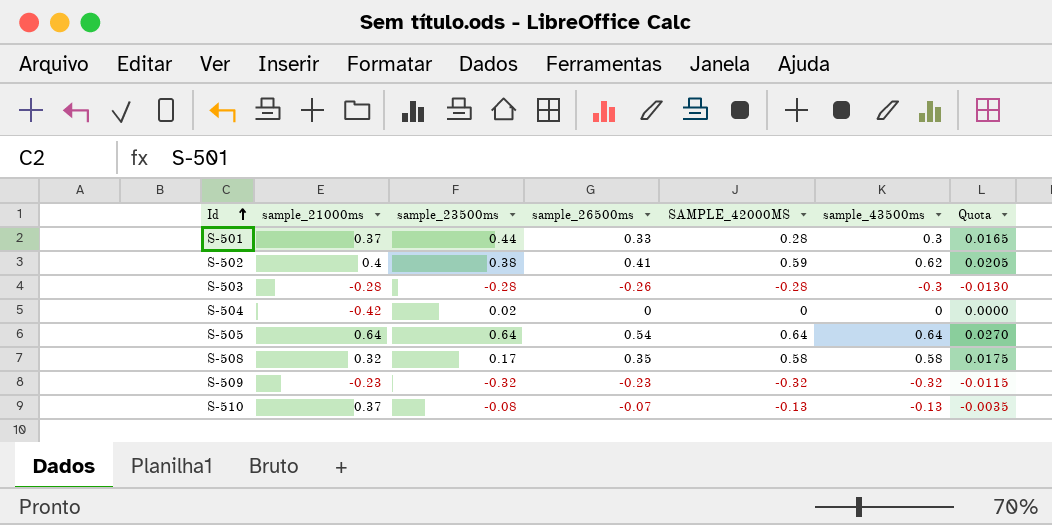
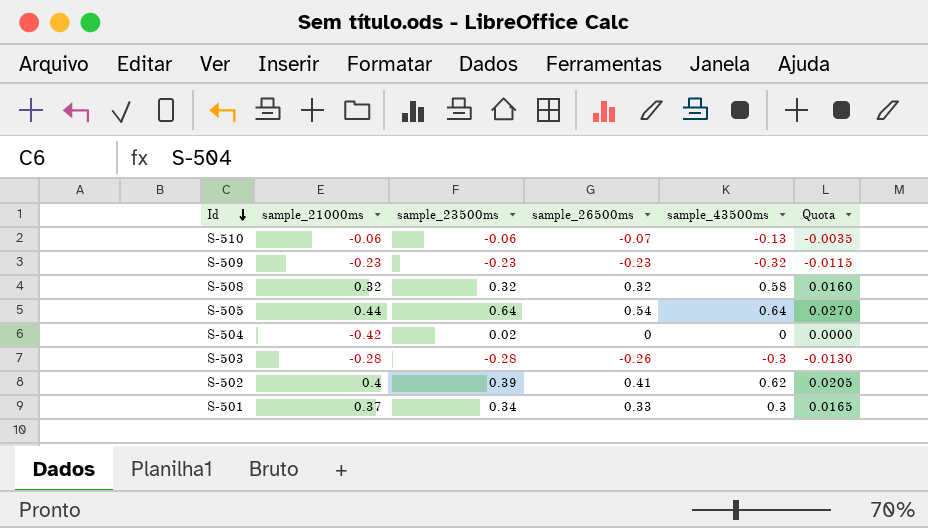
row order: Id ascending -> Id descending
column SAMPLE_42000MS | position: 5 -> none
S-510 | sample_21000ms: 0.37 -> -0.06
S-510 | sample_23500ms: -0.08 -> -0.06
S-509 | sample_23500ms: -0.32 -> -0.23
S-508 | sample_23500ms: 0.17 -> 0.32
S-508 | sample_26500ms: 0.35 -> 0.32
S-508 | Quota: 0.0175 -> 0.0160
S-505 | sample_21000ms: 0.64 -> 0.44
S-502 | sample_23500ms: 0.38 -> 0.39
S-501 | sample_23500ms: 0.44 -> 0.34

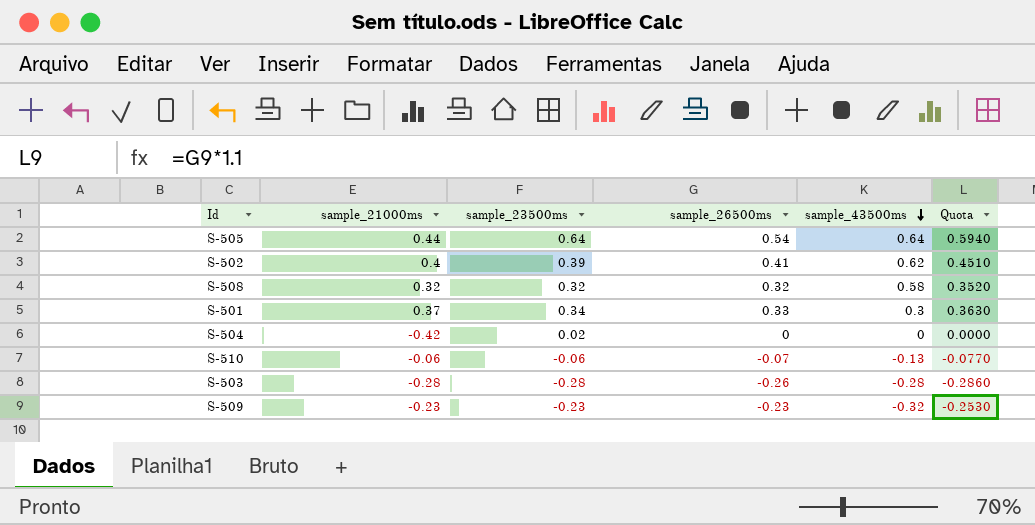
row order: Id descending -> sample_43500ms descending
column Quota | formula: [sample_26500ms] * 0.05 -> [sample_26500ms] * 1.1
S-503 | sample_43500ms: -0.3 -> -0.28

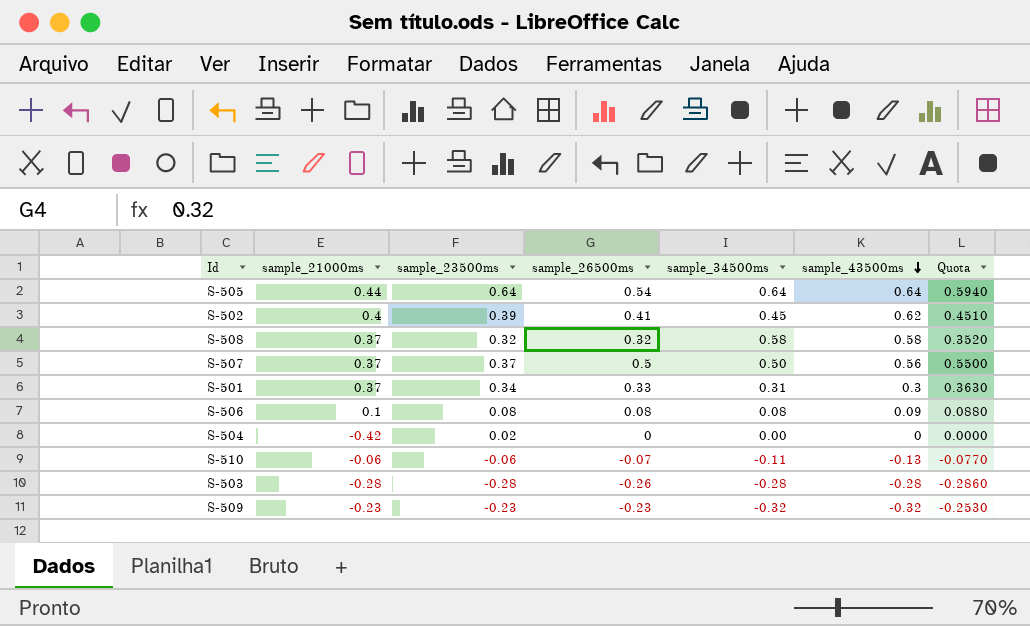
column sample_34500ms | position: none -> 5
S-508 | sample_21000ms: 0.32 -> 0.37
row S-507: none -> 0.37 | 0.37 | 0.5 | 0.50 | 0.56 | 0.5500
row S-506: none -> 0.1 | 0.08 | 0.08 | 0.08 | 0.09 | 0.0880

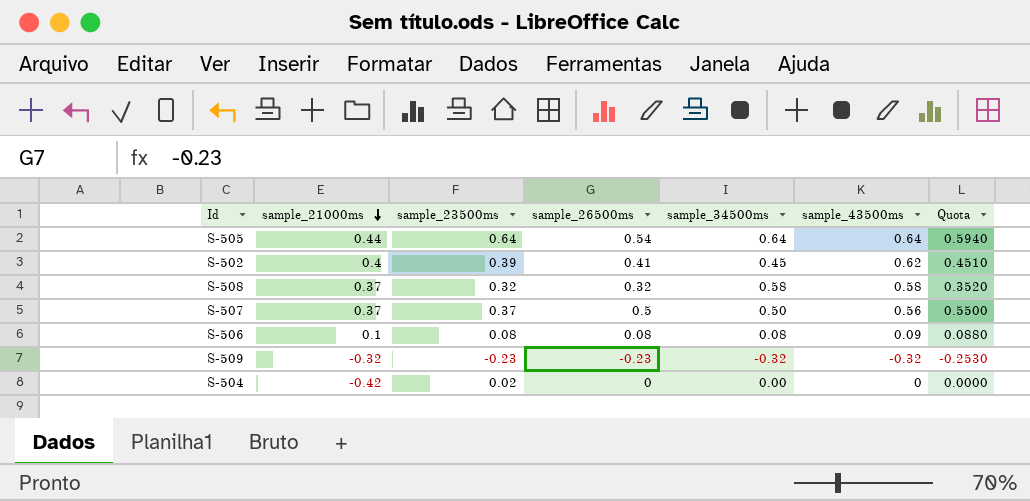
row order: sample_43500ms descending -> sample_21000ms descending
row S-501: 0.37 | 0.34 | 0.33 | 0.31 | 0.3 | 0.3630 -> none
row S-510: -0.06 | -0.06 | -0.07 | -0.11 | -0.13 | -0.0770 -> none
row S-503: -0.28 | -0.28 | -0.26 | -0.28 | -0.28 | -0.2860 -> none
S-509 | sample_21000ms: -0.23 -> -0.32

